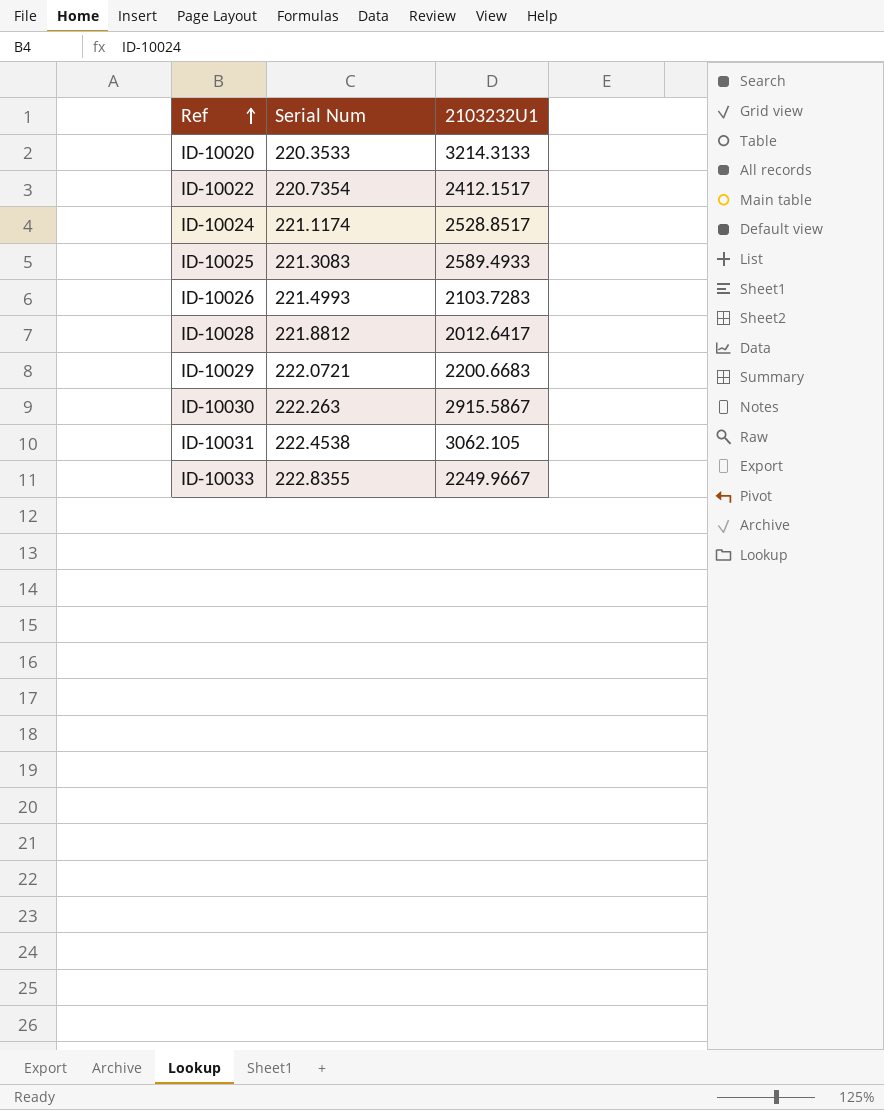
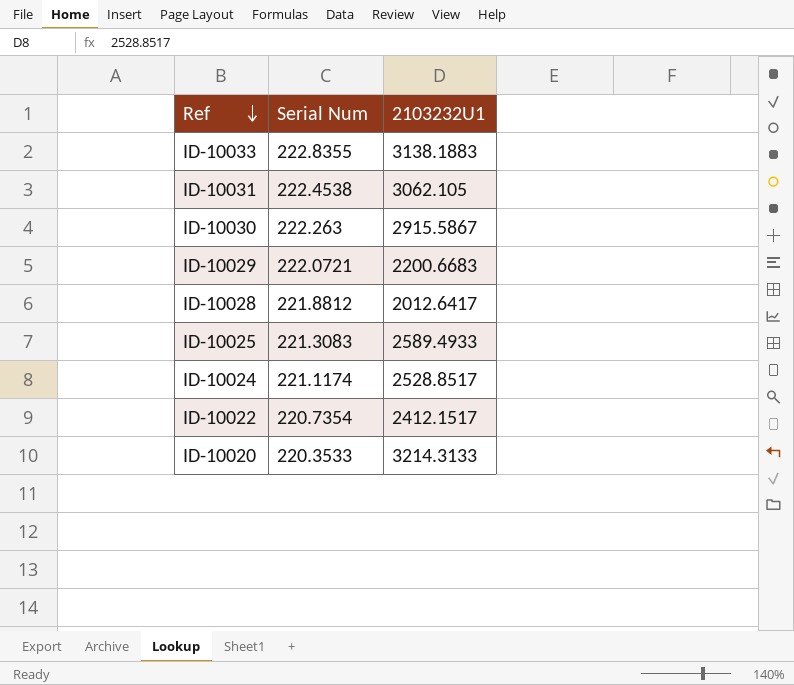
row order: Ref ascending -> Ref descending
row ID-10026: 221.4993 | 2103.7283 -> none
ID-10033 | 2103232U1: 2249.9667 -> 3138.1883

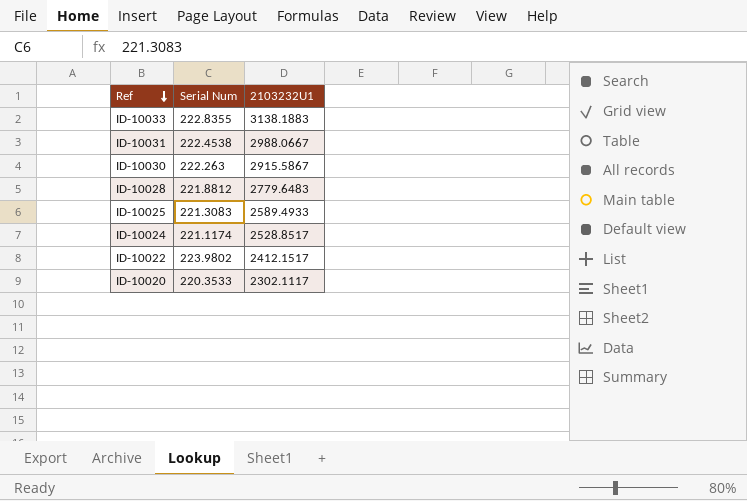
row ID-10029: 222.0721 | 2200.6683 -> none
ID-10031 | 2103232U1: 3062.105 -> 2988.0667
ID-10028 | 2103232U1: 2012.6417 -> 2779.6483
ID-10022 | Serial Num: 220.7354 -> 223.9802
ID-10020 | 2103232U1: 3214.3133 -> 2302.1117

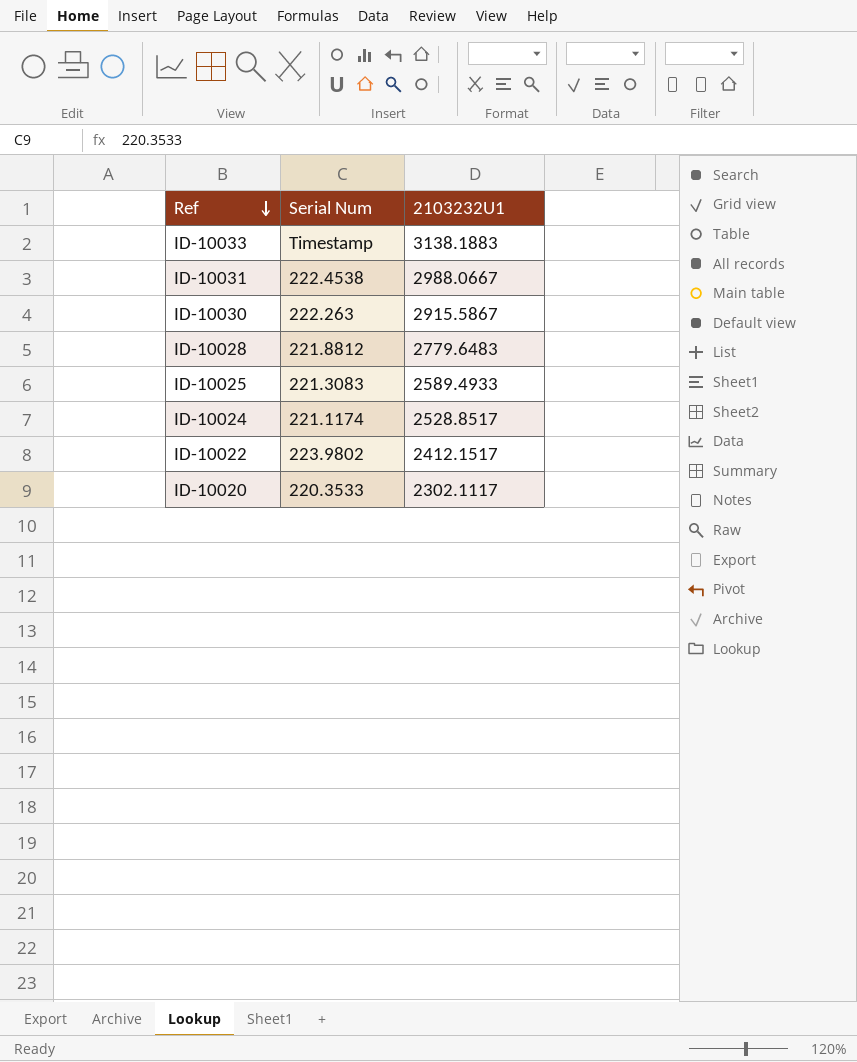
ID-10033 | Serial Num: 222.8355 -> Timestamp

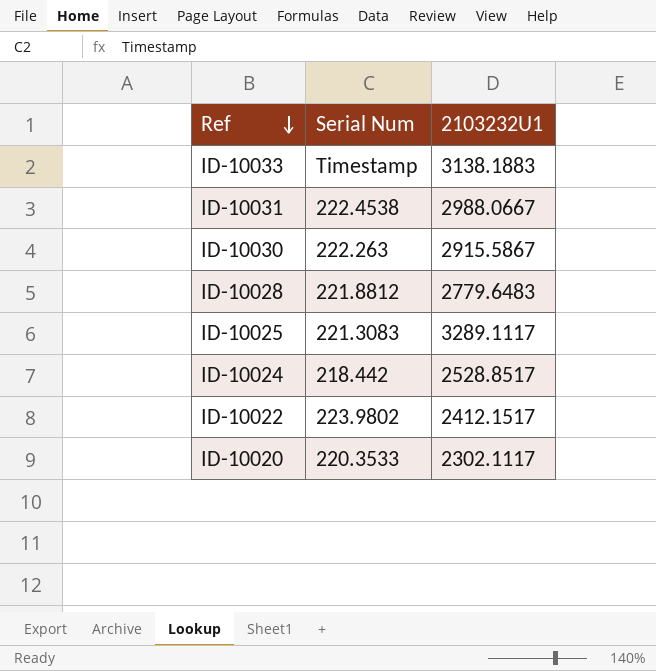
ID-10025 | 2103232U1: 2589.4933 -> 3289.1117
ID-10024 | Serial Num: 221.1174 -> 218.442

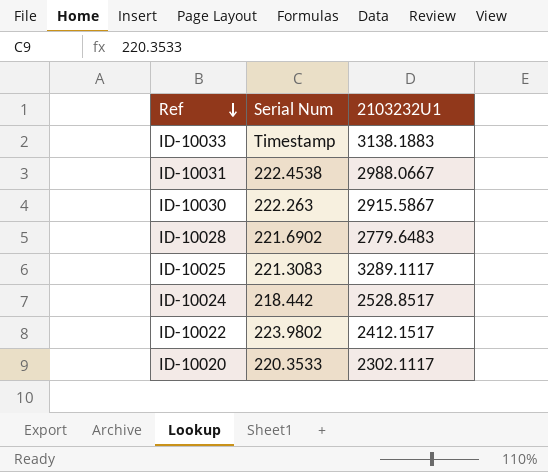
ID-10028 | Serial Num: 221.8812 -> 221.6902

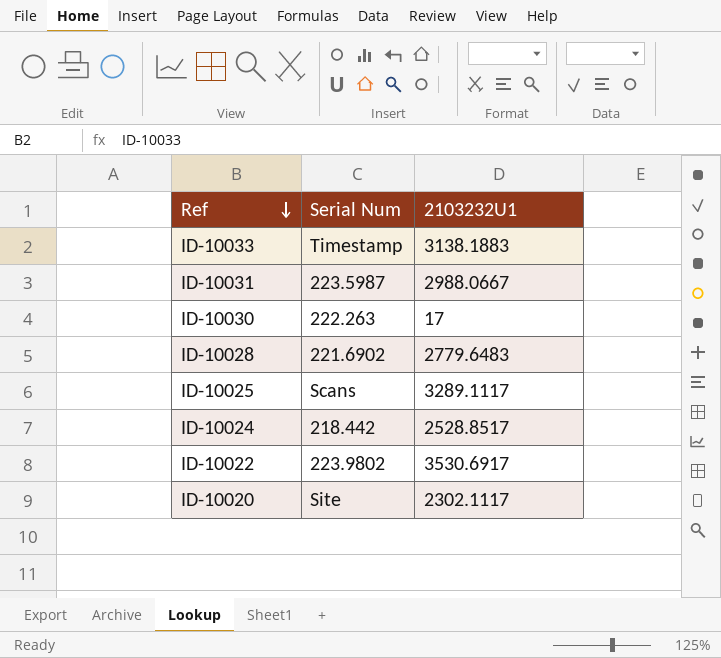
ID-10031 | Serial Num: 222.4538 -> 223.5987
ID-10030 | 2103232U1: 2915.5867 -> 17
ID-10025 | Serial Num: 221.3083 -> Scans
ID-10022 | 2103232U1: 2412.1517 -> 3530.6917
ID-10020 | Serial Num: 220.3533 -> Site

